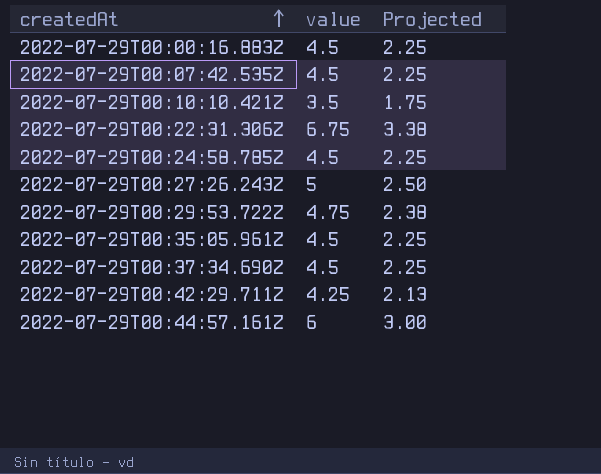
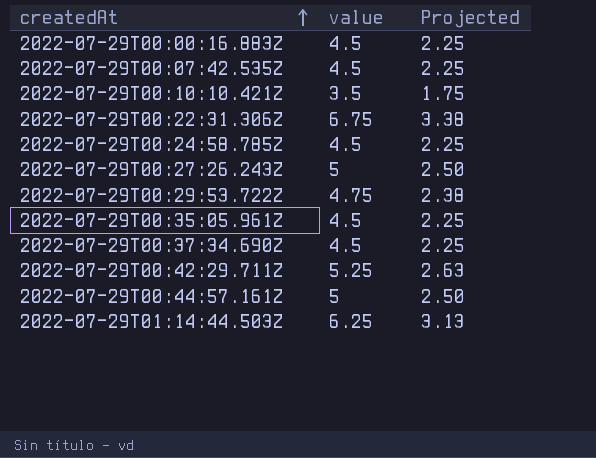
2022-07-29T00:42:29.711Z | value: 4.25 -> 5.25
2022-07-29T00:42:29.711Z | Projected: 2.13 -> 2.63
2022-07-29T00:44:57.161Z | value: 6 -> 5
2022-07-29T00:44:57.161Z | Projected: 3.00 -> 2.50
row 2022-07-29T01:14:44.503Z: none -> 6.25 | 3.13

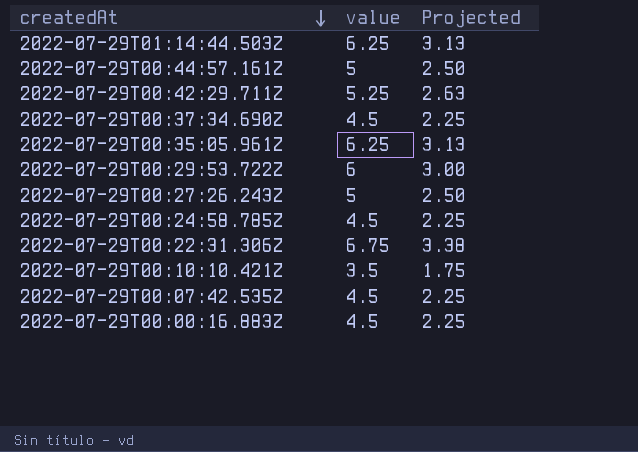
row order: createdAt ascending -> createdAt descending
2022-07-29T00:35:05.961Z | value: 4.5 -> 6.25
2022-07-29T00:35:05.961Z | Projected: 2.25 -> 3.13
2022-07-29T00:29:53.722Z | value: 4.75 -> 6
2022-07-29T00:29:53.722Z | Projected: 2.38 -> 3.00

